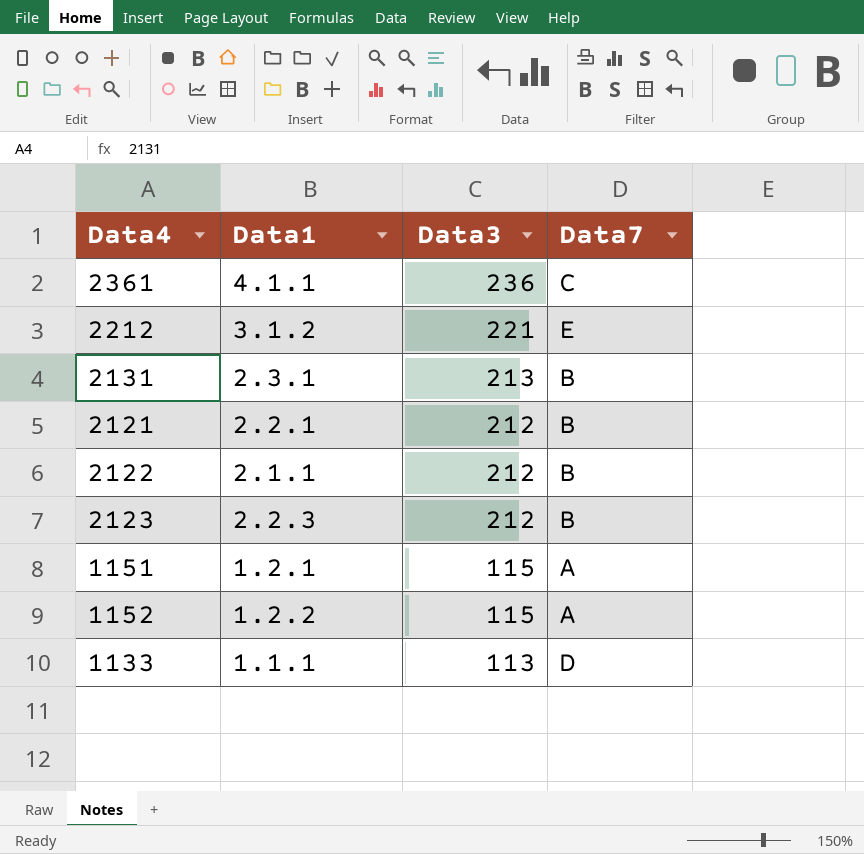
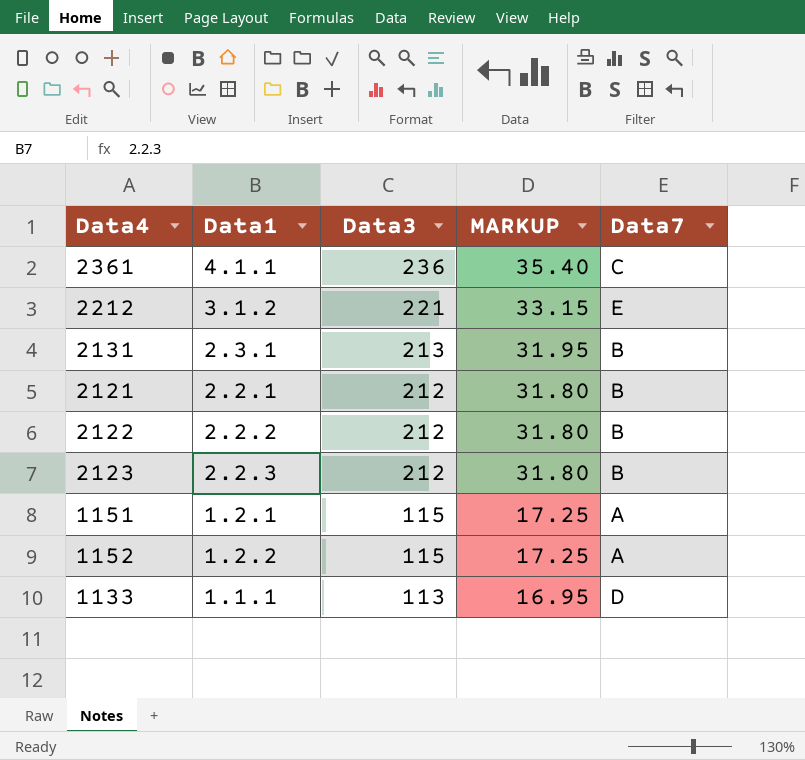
column MARKUP | formula: none -> [Data3] * 0.15
2122 | Data1: 2.1.1 -> 2.2.2

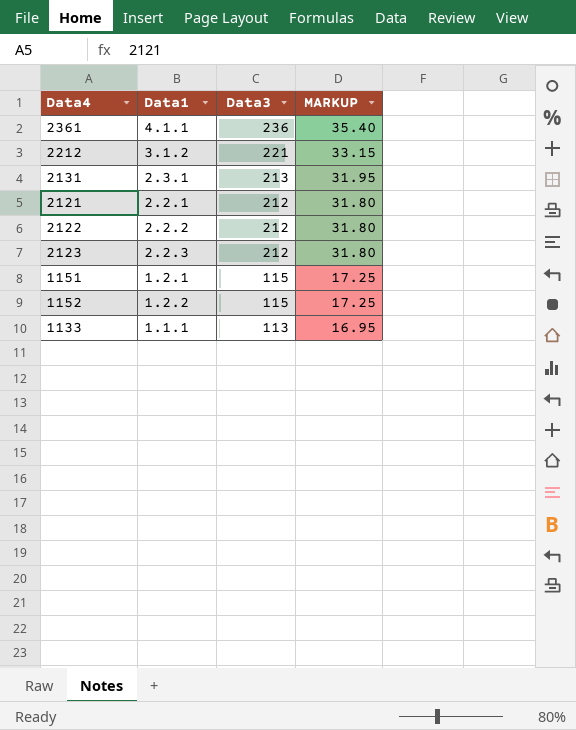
column Data7 | position: 5 -> none

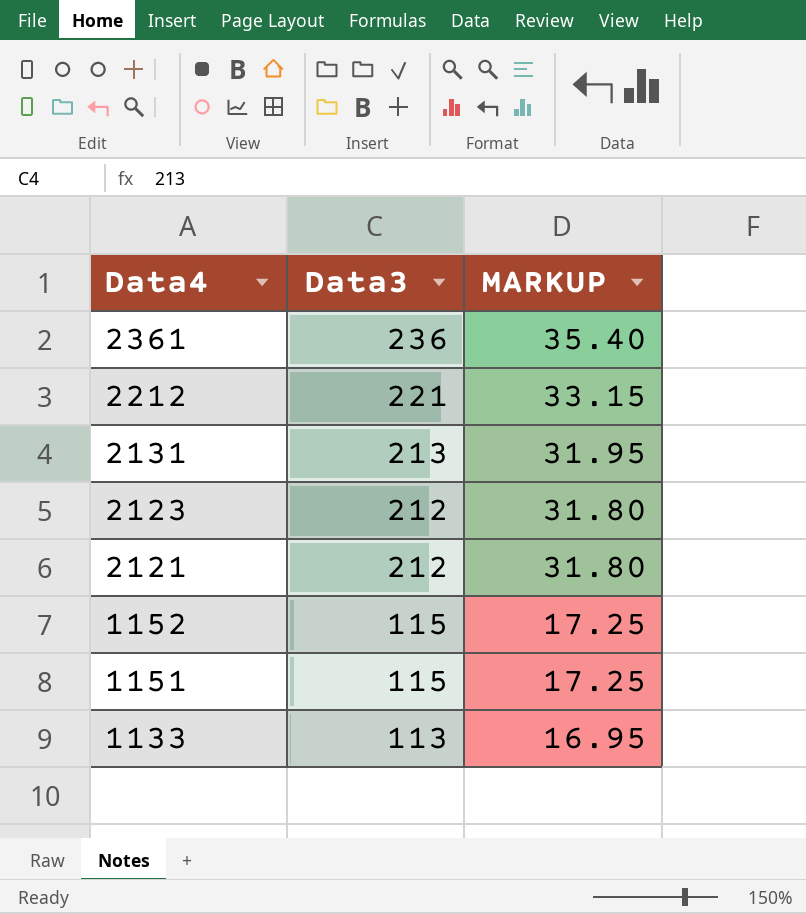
row order: Data3 descending -> Data4 descending
column Data1 | position: 2 -> none
row 2122: 2.2.2 | 212 | 31.80 -> none

